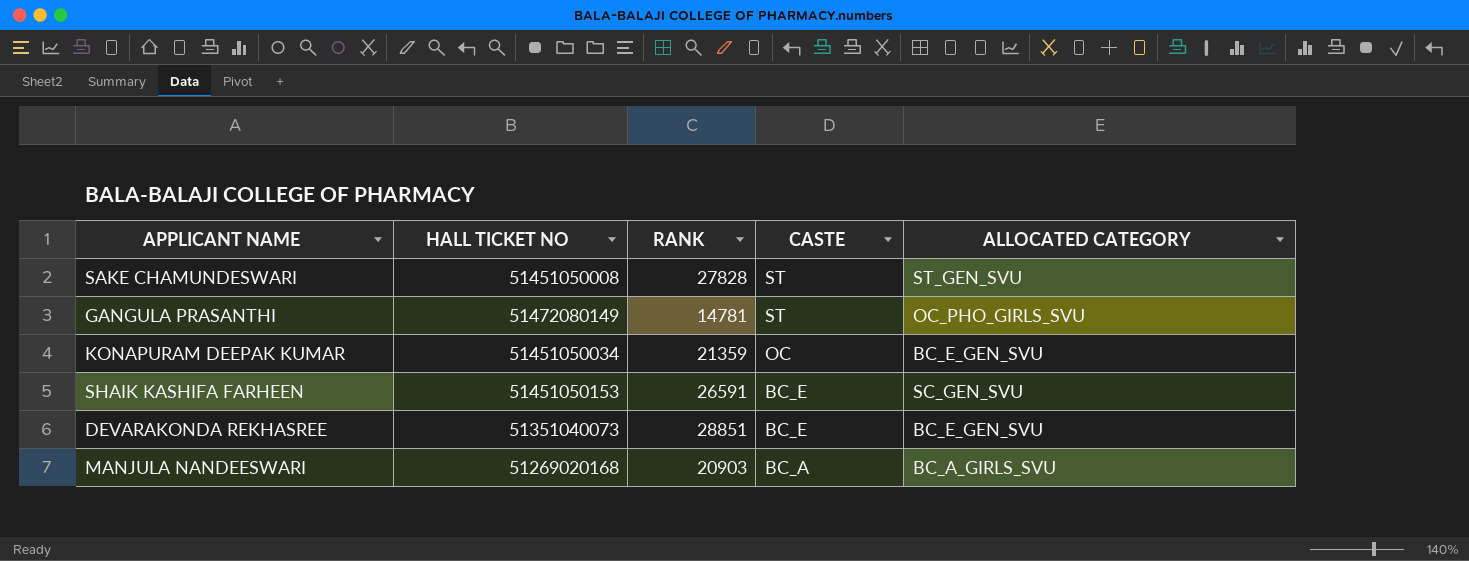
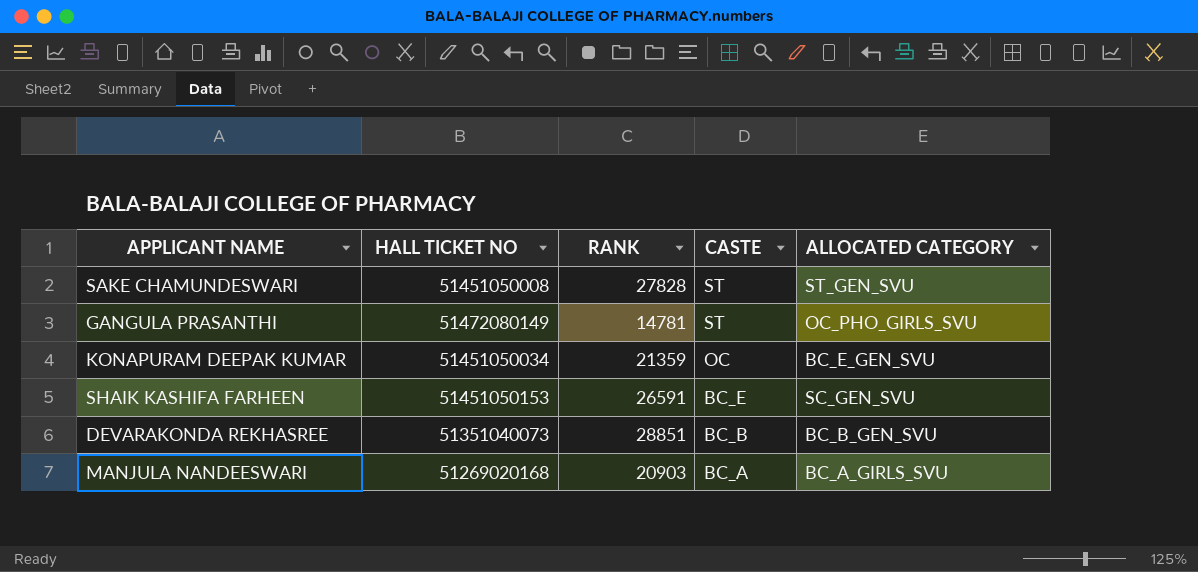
DEVARAKONDA REKHASREE | CASTE: BC_E -> BC_B
DEVARAKONDA REKHASREE | ALLOCATED CATEGORY: BC_E_GEN_SVU -> BC_B_GEN_SVU

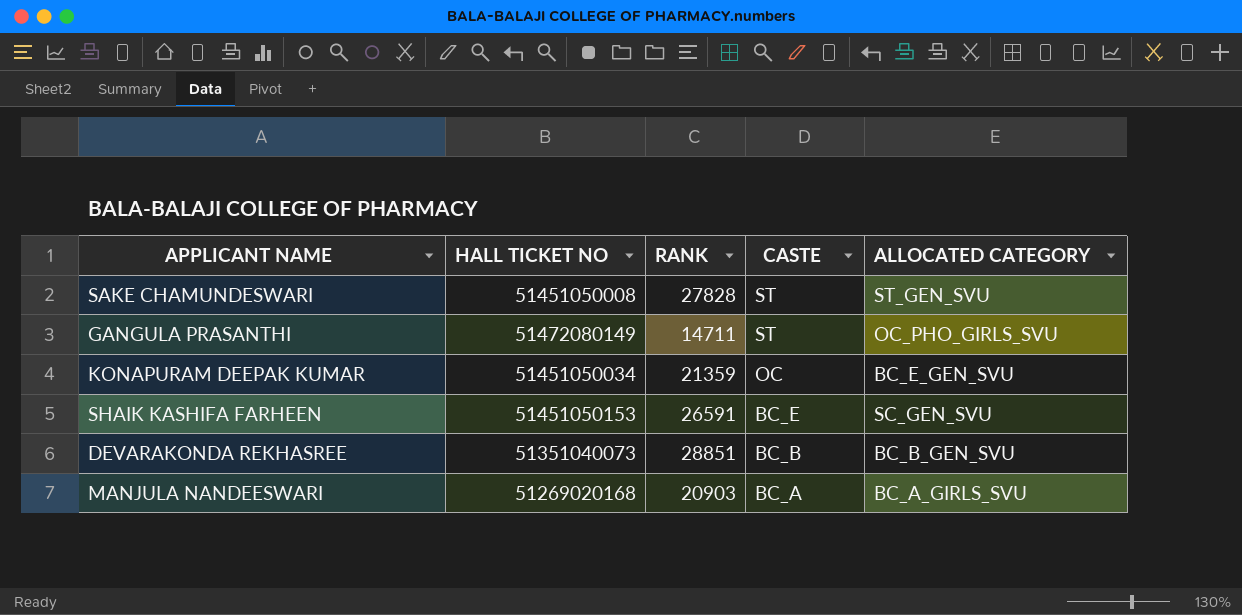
GANGULA PRASANTHI | RANK: 14781 -> 14711

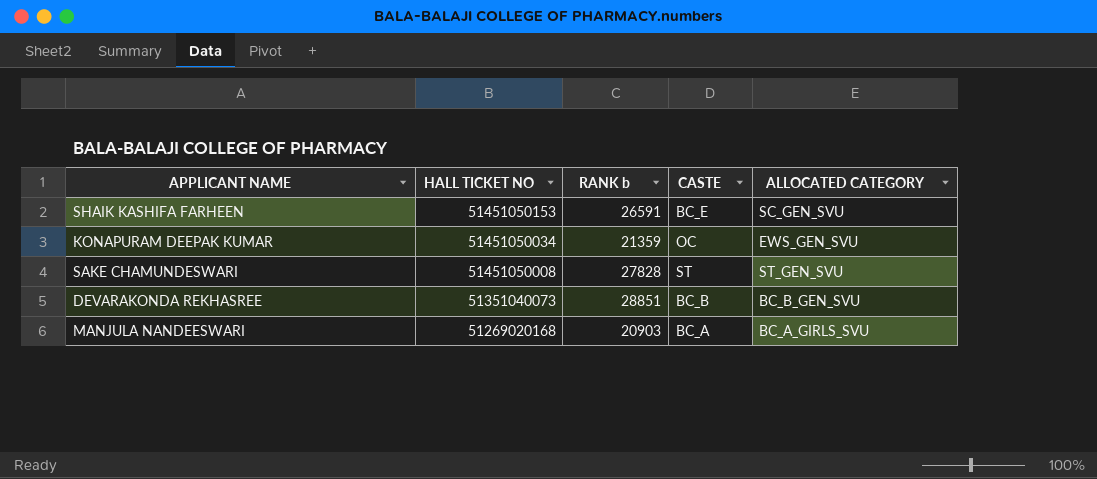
row order: CASTE descending -> HALL TICKET NO descending
column name: RANK -> RANK b
row GANGULA PRASANTHI: 51472080149 | 14711 | ST | OC_PHO_GIRLS_SVU -> none
KONAPURAM DEEPAK KUMAR | ALLOCATED CATEGORY: BC_E_GEN_SVU -> EWS_GEN_SVU

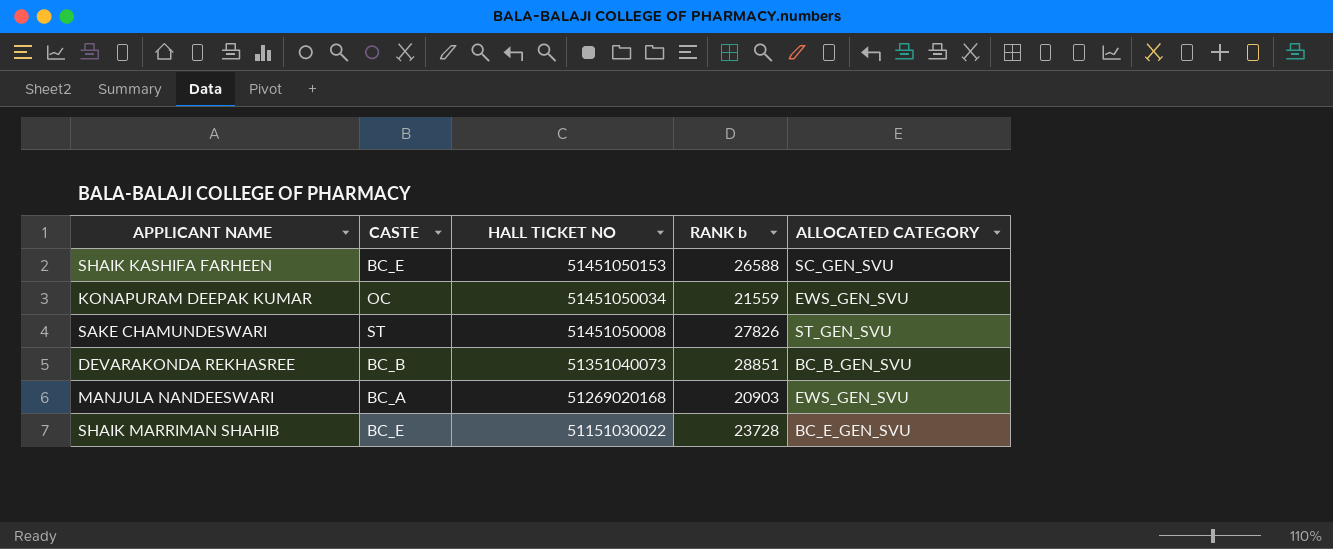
column CASTE | position: 4 -> 2
SHAIK KASHIFA FARHEEN | RANK b: 26591 -> 26588
KONAPURAM DEEPAK KUMAR | RANK b: 21359 -> 21559
SAKE CHAMUNDESWARI | RANK b: 27828 -> 27826
MANJULA NANDEESWARI | ALLOCATED CATEGORY: BC_A_GIRLS_SVU -> EWS_GEN_SVU
row SHAIK MARRIMAN SHAHIB: none -> BC_E | 51151030022 | 23728 | BC_E_GEN_SVU

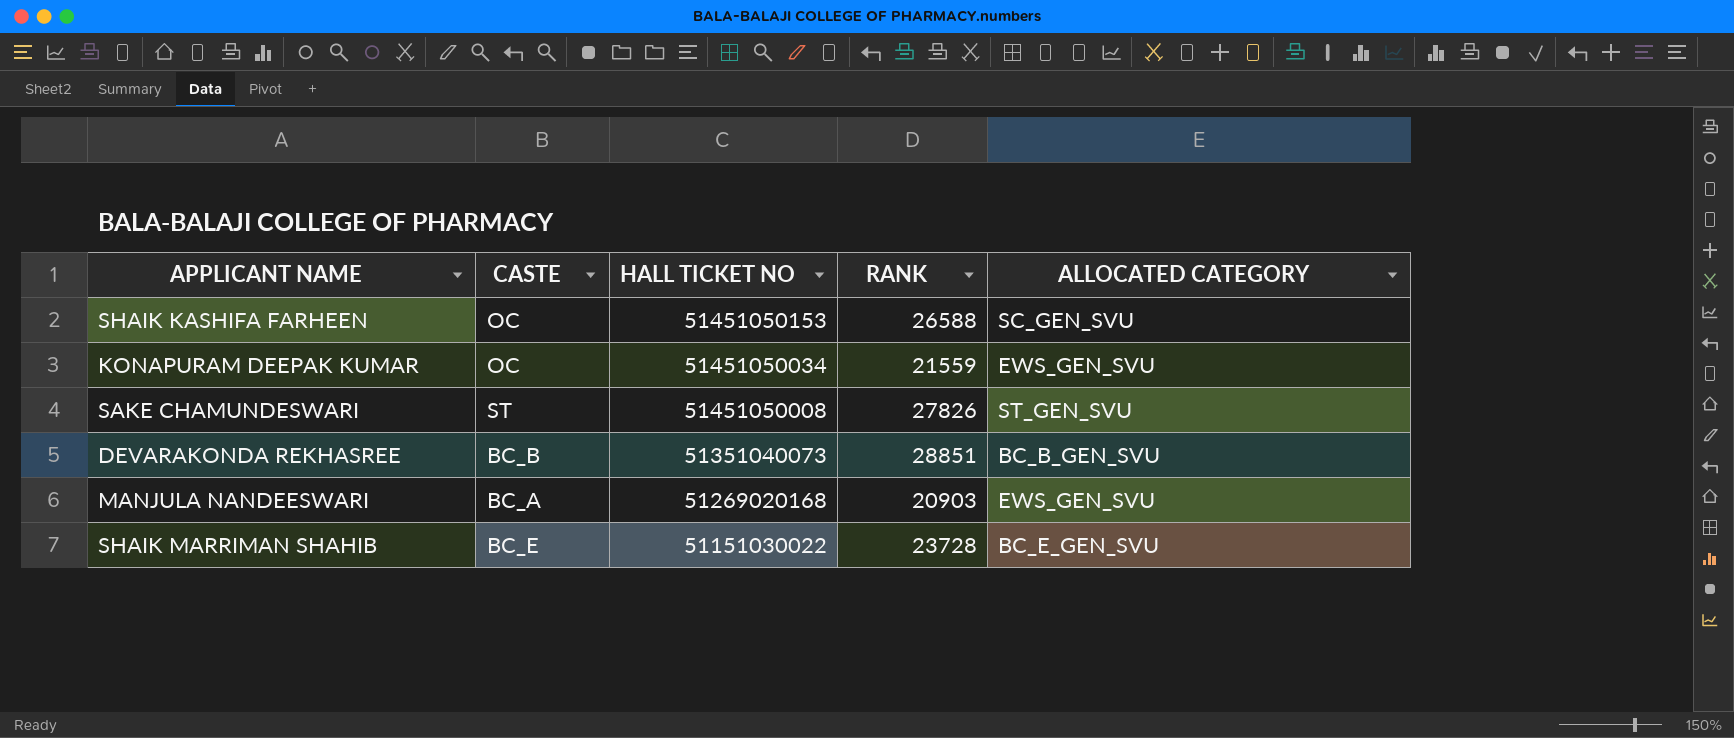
column name: RANK b -> RANK
SHAIK KASHIFA FARHEEN | CASTE: BC_E -> OC

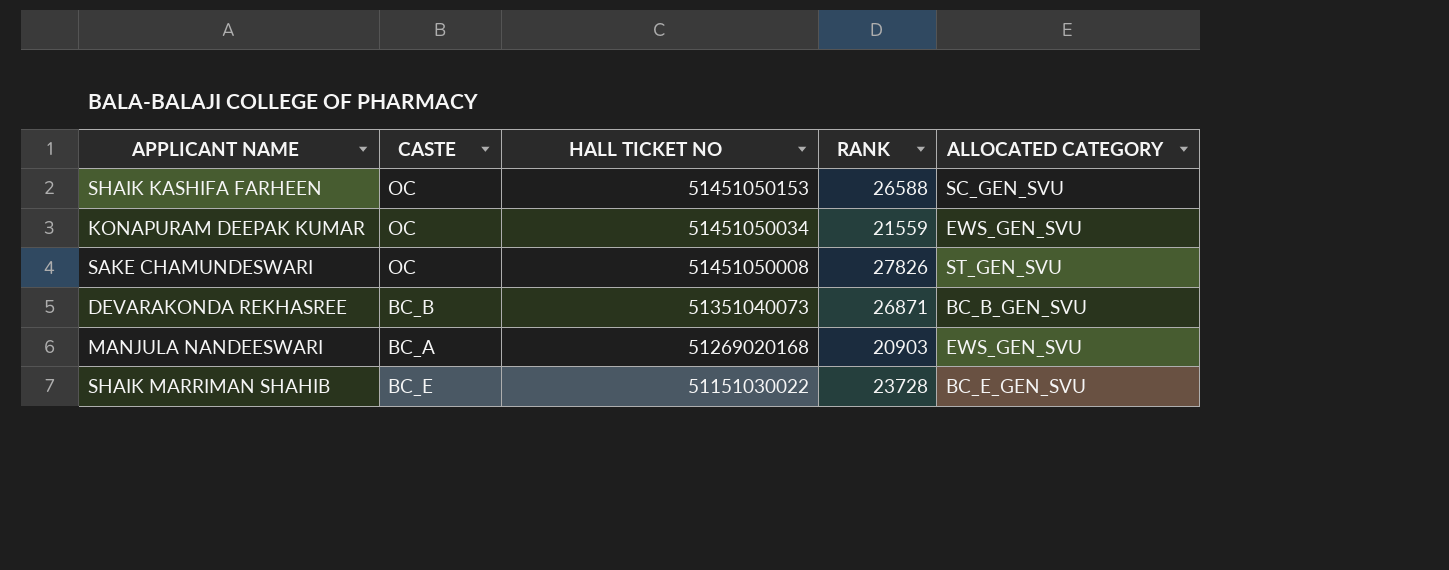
SAKE CHAMUNDESWARI | CASTE: ST -> OC
DEVARAKONDA REKHASREE | RANK: 28851 -> 26871

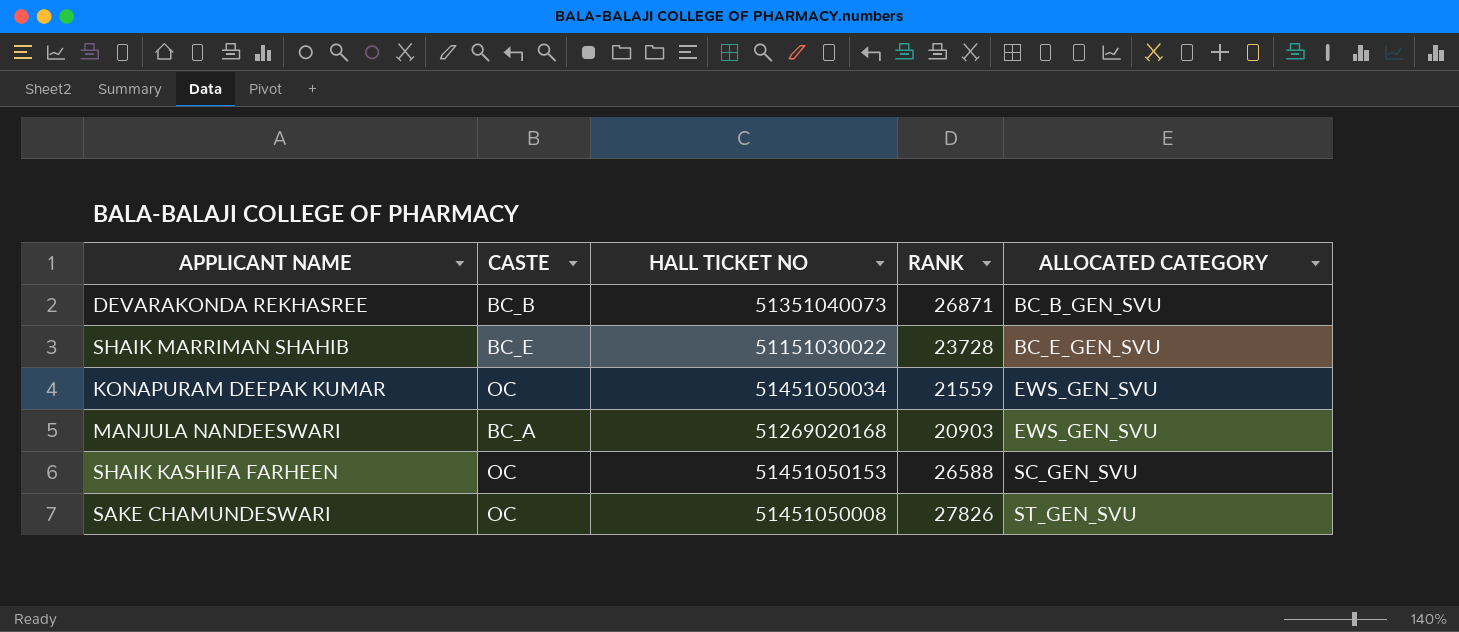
row order: HALL TICKET NO descending -> ALLOCATED CATEGORY ascending

